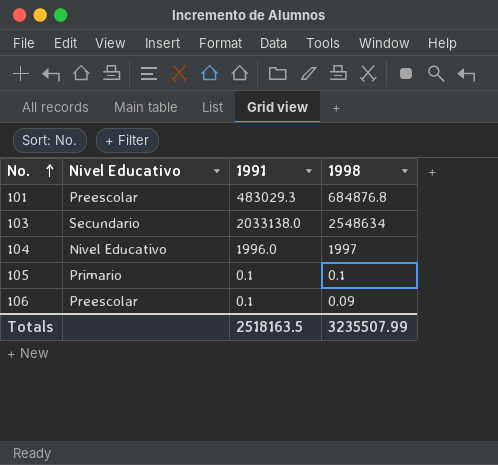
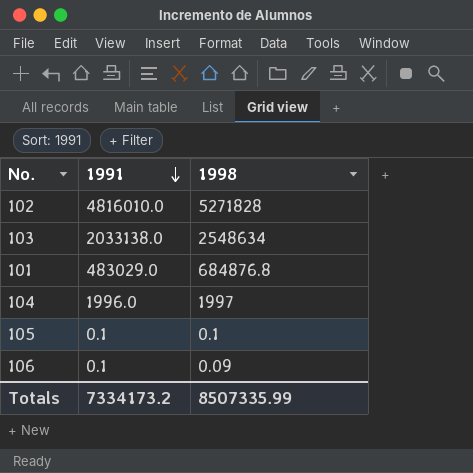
row order: No. ascending -> 1991 descending
column Nivel Educativo | position: 2 -> none
row 102: none -> 4816010.0 | 5271828
101 | 1991: 483029.3 -> 483029.0
Totals | 1991: 2518163.5 -> 7334173.2
Totals | 1998: 3235507.99 -> 8507335.99

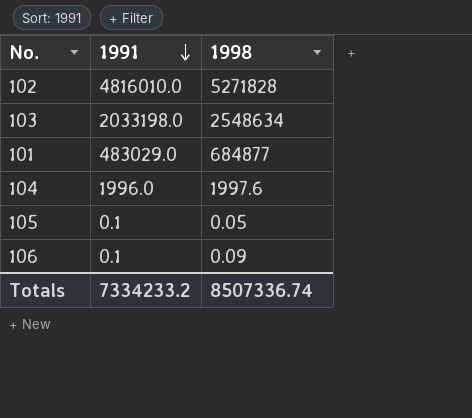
103 | 1991: 2033138.0 -> 2033198.0
101 | 1998: 684876.8 -> 684877
104 | 1998: 1997 -> 1997.6
105 | 1998: 0.1 -> 0.05
Totals | 1991: 7334173.2 -> 7334233.2
Totals | 1998: 8507335.99 -> 8507336.74

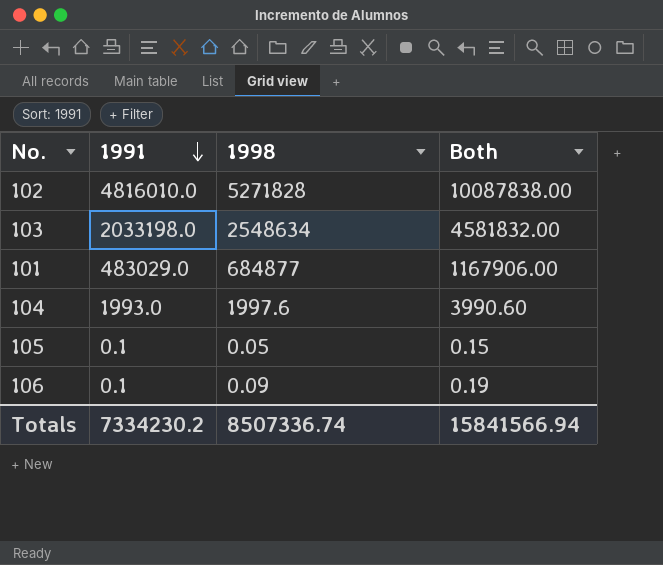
column Both | formula: none -> [1991] + [1998]
104 | 1991: 1996.0 -> 1993.0
Totals | 1991: 7334233.2 -> 7334230.2

